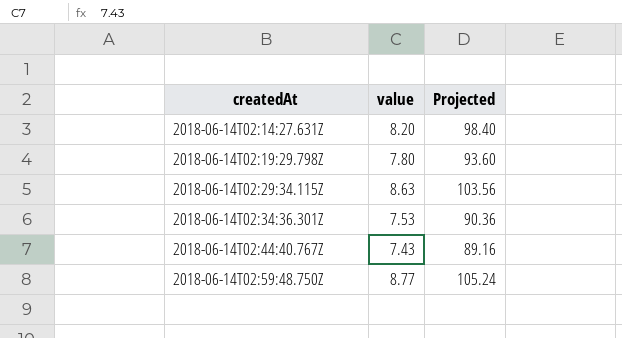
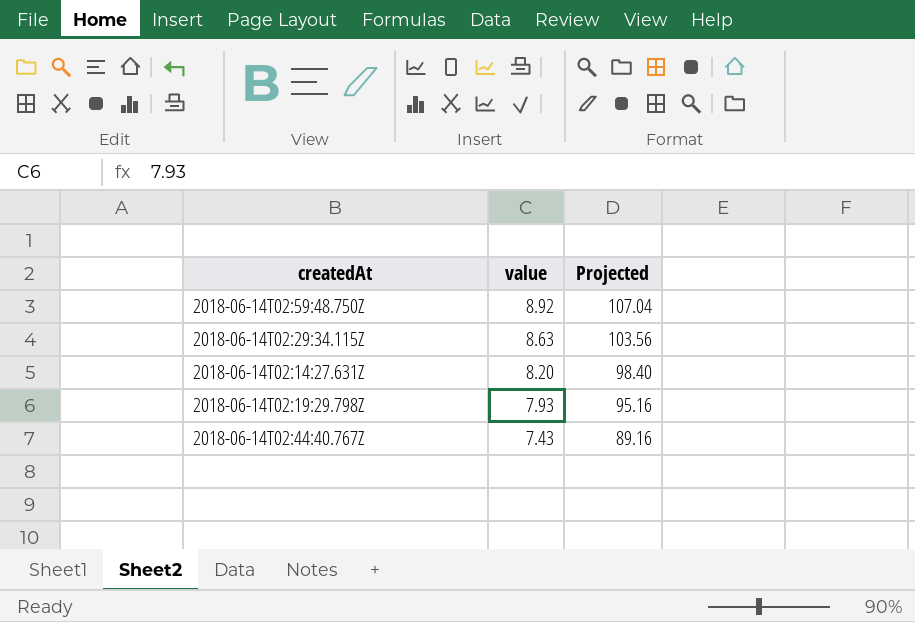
row order: createdAt ascending -> value descending
row 2018-06-14T02:34:36.301Z: 7.53 | 90.36 -> none
2018-06-14T02:59:48.750Z | value: 8.77 -> 8.92
2018-06-14T02:59:48.750Z | Projected: 105.24 -> 107.04
2018-06-14T02:19:29.798Z | value: 7.80 -> 7.93
2018-06-14T02:19:29.798Z | Projected: 93.60 -> 95.16

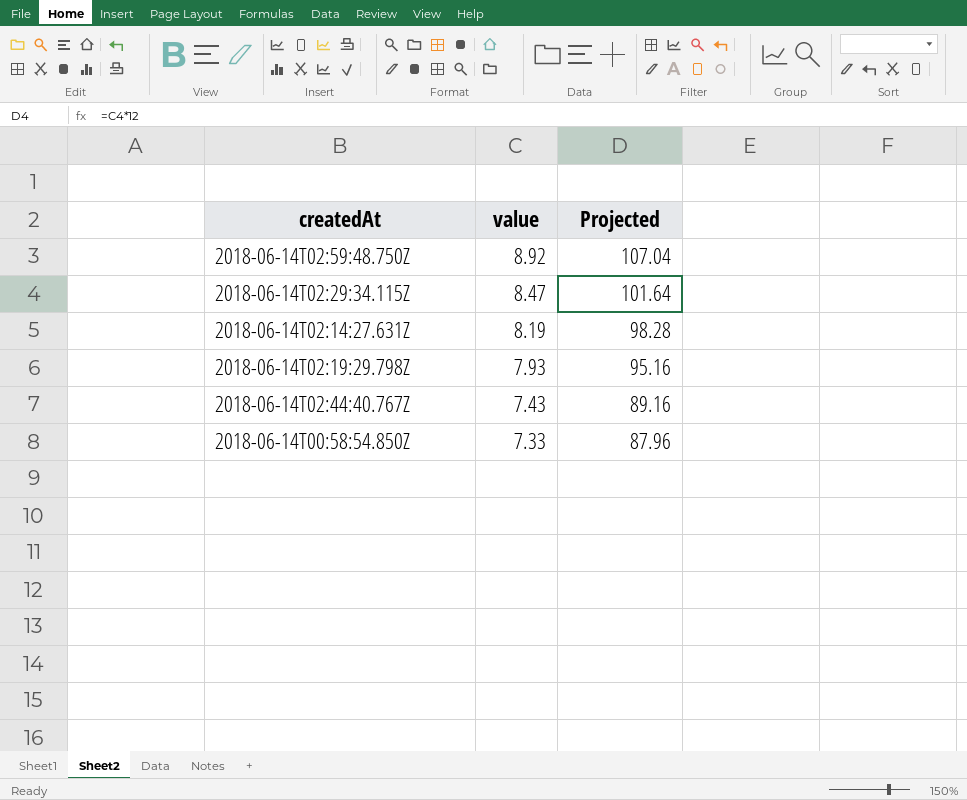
2018-06-14T02:29:34.115Z | value: 8.63 -> 8.47
2018-06-14T02:29:34.115Z | Projected: 103.56 -> 101.64
2018-06-14T02:14:27.631Z | value: 8.20 -> 8.19
2018-06-14T02:14:27.631Z | Projected: 98.40 -> 98.28
row 2018-06-14T00:58:54.850Z: none -> 7.33 | 87.96

